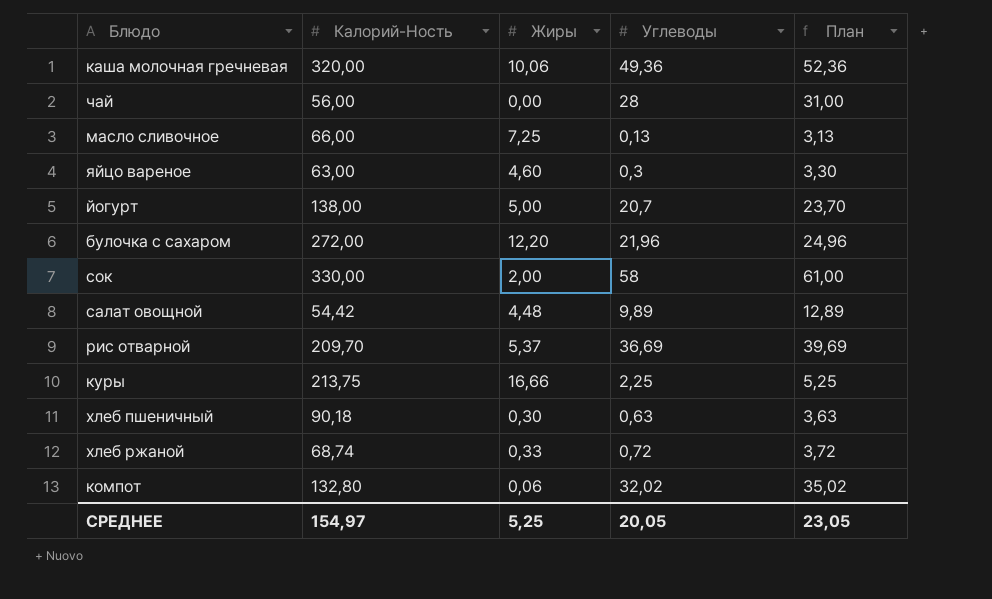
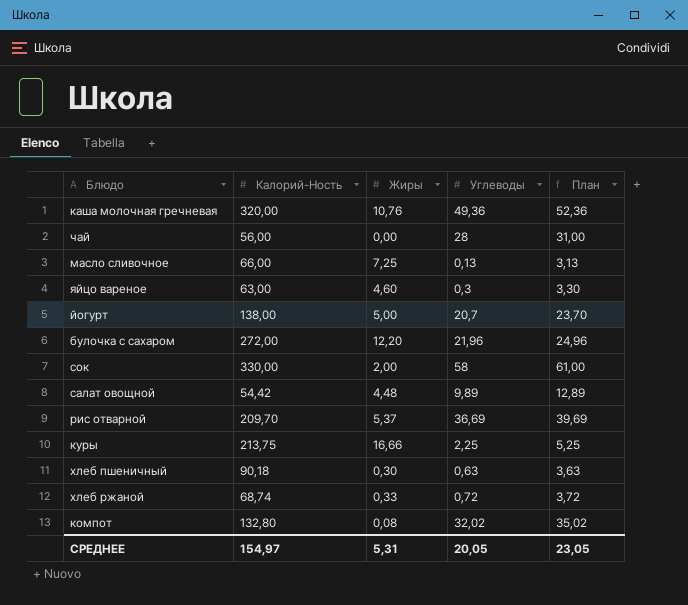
каша молочная гречневая | Жиры: 10,06 -> 10,76
компот | Жиры: 0,06 -> 0,08
СРЕДНЕЕ | Жиры: 5,25 -> 5,31

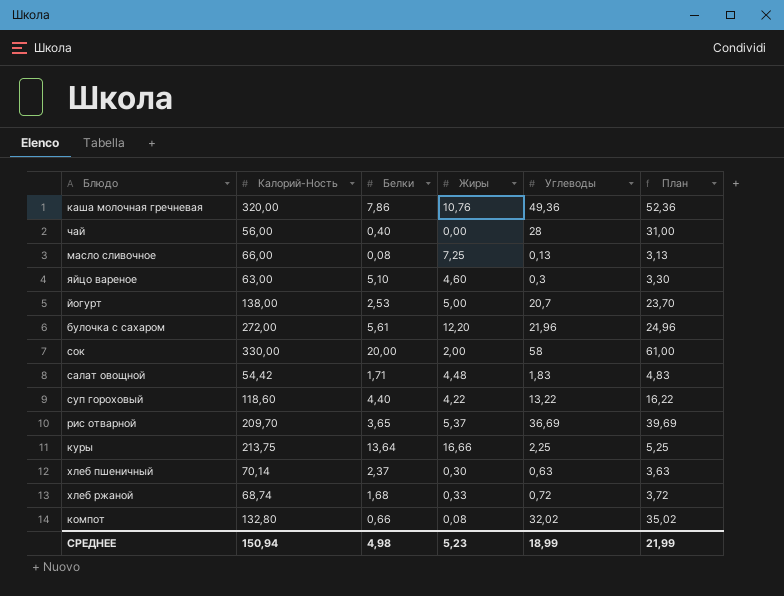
column Белки | position: none -> 3
салат овощной | Углеводы: 9,89 -> 1,83
салат овощной | План: 12,89 -> 4,83
row суп гороховый: none -> 118,60 | 4,40 | 4,22 | 13,22 | 16,22
хлеб пшеничный | Калорий-Ность: 90,18 -> 70,14
СРЕДНЕЕ | Калорий-Ность: 154,97 -> 150,94
СРЕДНЕЕ | Жиры: 5,31 -> 5,23
СРЕДНЕЕ | Углеводы: 20,05 -> 18,99
СРЕДНЕЕ | План: 23,05 -> 21,99

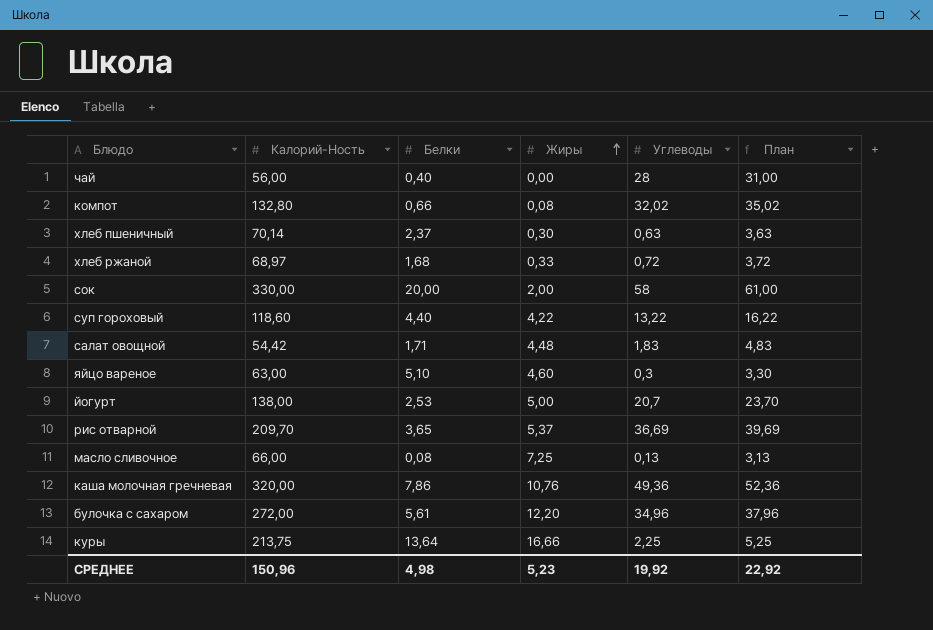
row order: none -> Жиры ascending
хлеб ржаной | Калорий-Ность: 68,74 -> 68,97
булочка с сахаром | Углеводы: 21,96 -> 34,96
булочка с сахаром | План: 24,96 -> 37,96
СРЕДНЕЕ | Калорий-Ность: 150,94 -> 150,96
СРЕДНЕЕ | Углеводы: 18,99 -> 19,92
СРЕДНЕЕ | План: 21,99 -> 22,92

